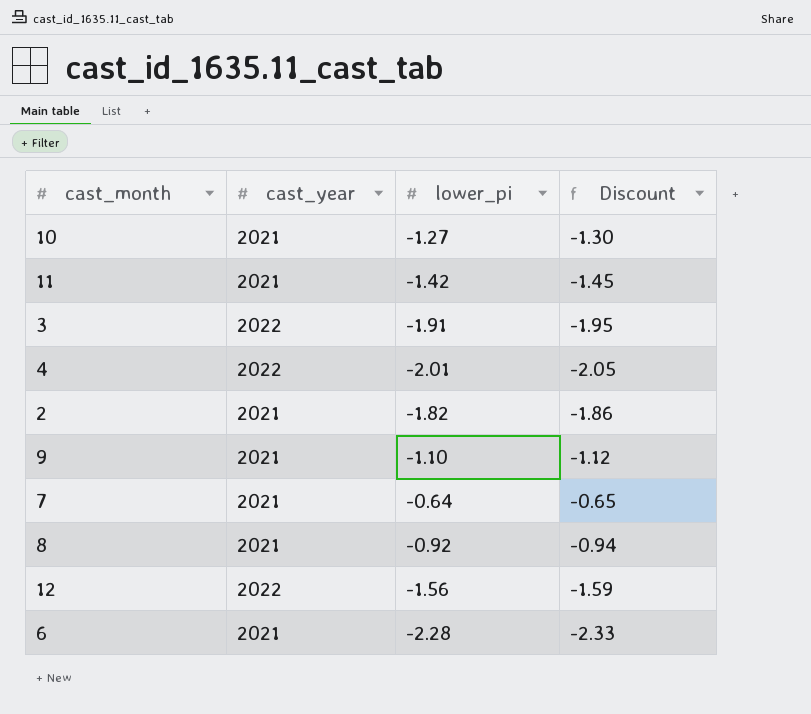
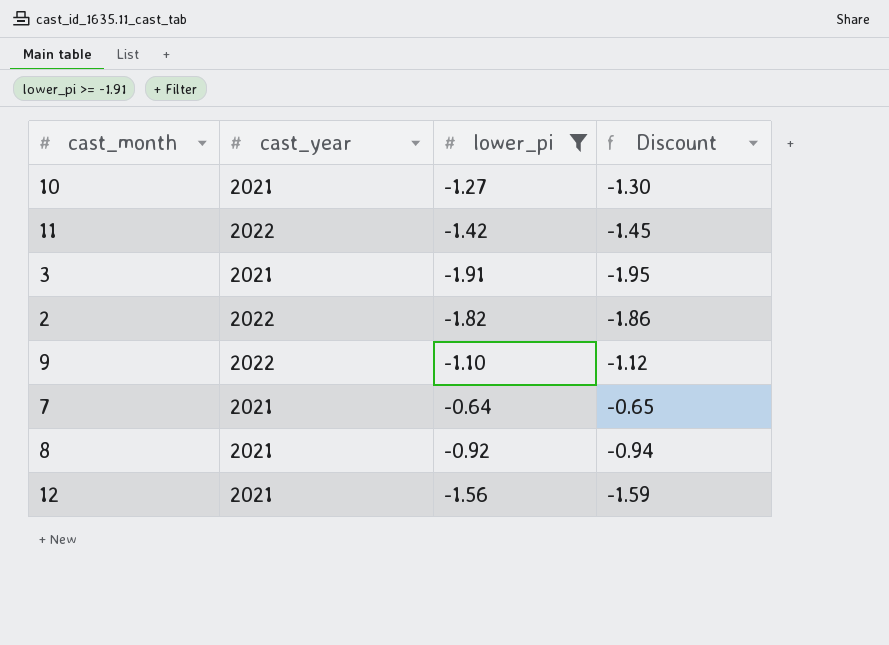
filter: none -> lower_pi >= -1.91
11 | cast_year: 2021 -> 2022
3 | cast_year: 2022 -> 2021
2 | cast_year: 2021 -> 2022
9 | cast_year: 2021 -> 2022
12 | cast_year: 2022 -> 2021

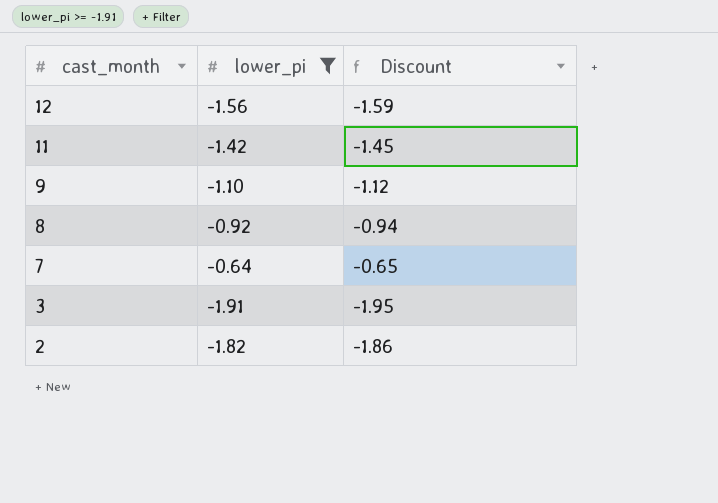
row order: none -> cast_month descending
column cast_year | position: 2 -> none
row 10: 2021 | -1.27 | -1.30 -> none

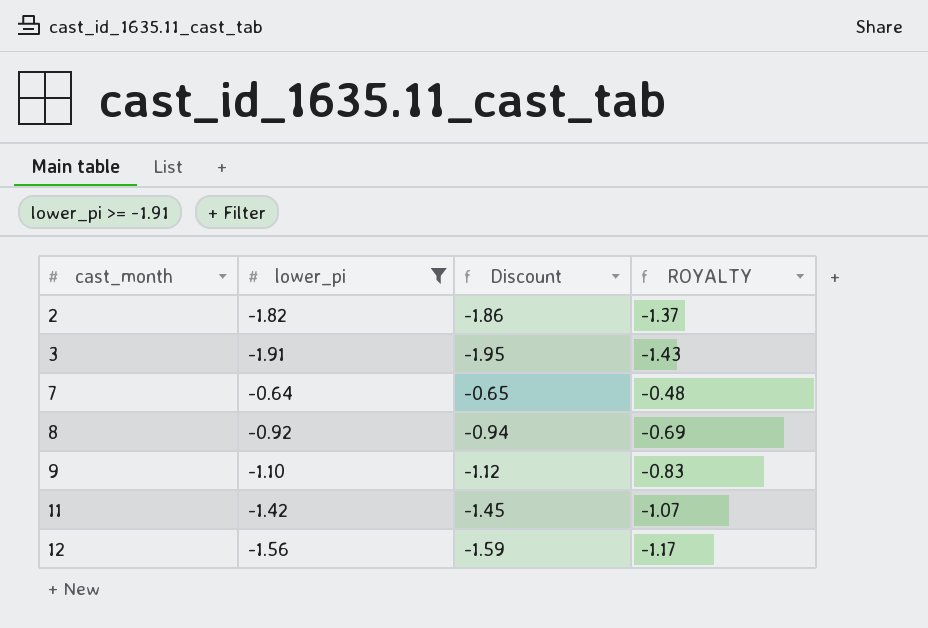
row order: cast_month descending -> cast_month ascending
column ROYALTY | formula: none -> [lower_pi] * 0.75

